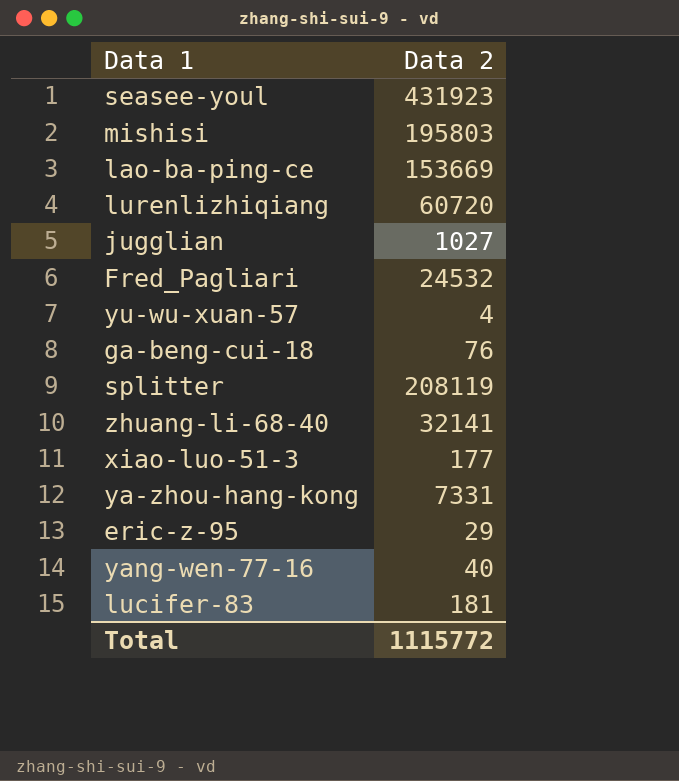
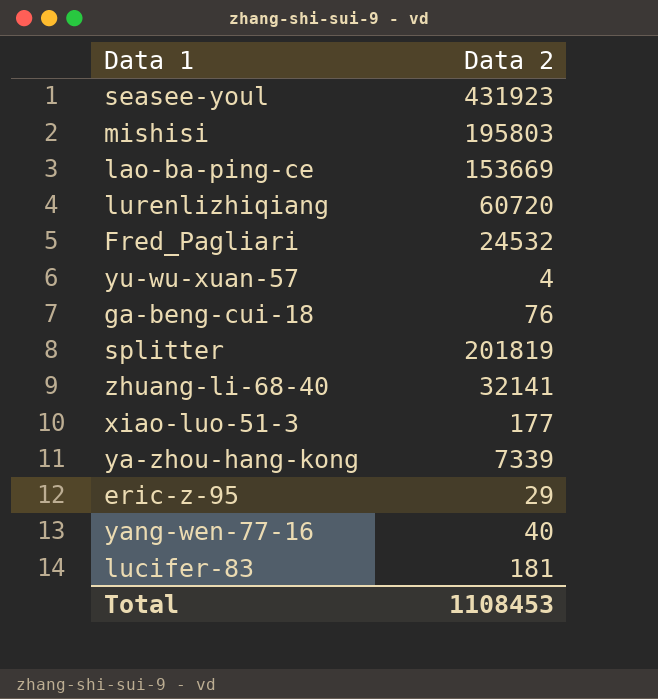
row jugglian: 1027 -> none
splitter | Data 2: 208119 -> 201819
ya-zhou-hang-kong | Data 2: 7331 -> 7339
Total | Data 2: 1115772 -> 1108453

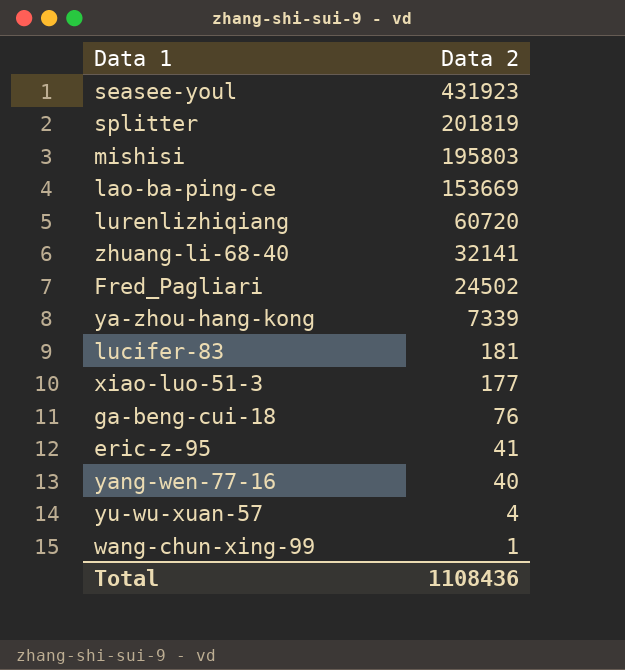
row order: none -> Data 2 descending
Fred_Pagliari | Data 2: 24532 -> 24502
eric-z-95 | Data 2: 29 -> 41
row wang-chun-xing-99: none -> 1
Total | Data 2: 1108453 -> 1108436

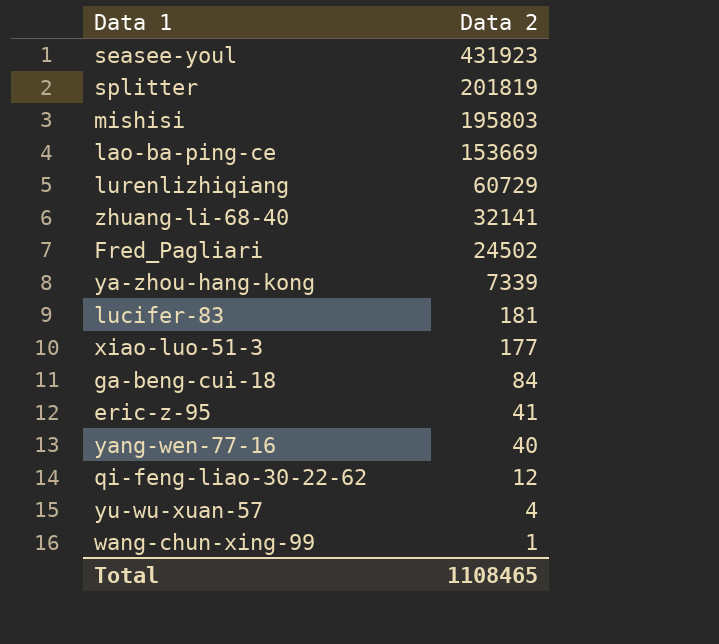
lurenlizhiqiang | Data 2: 60720 -> 60729
ga-beng-cui-18 | Data 2: 76 -> 84
row qi-feng-liao-30-22-62: none -> 12
Total | Data 2: 1108436 -> 1108465

